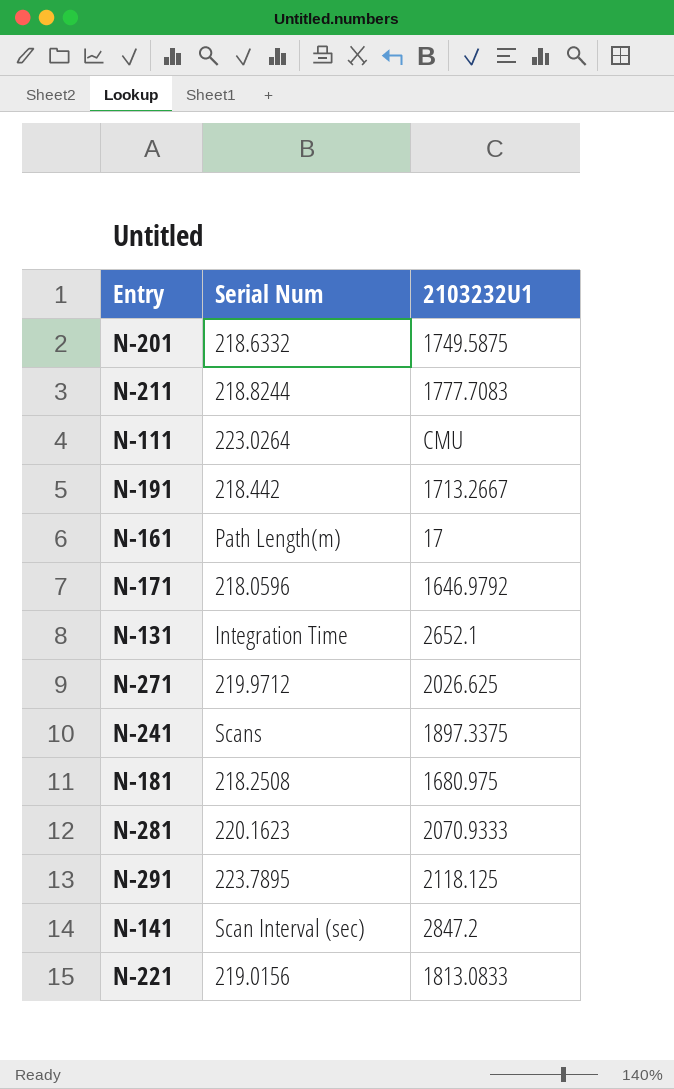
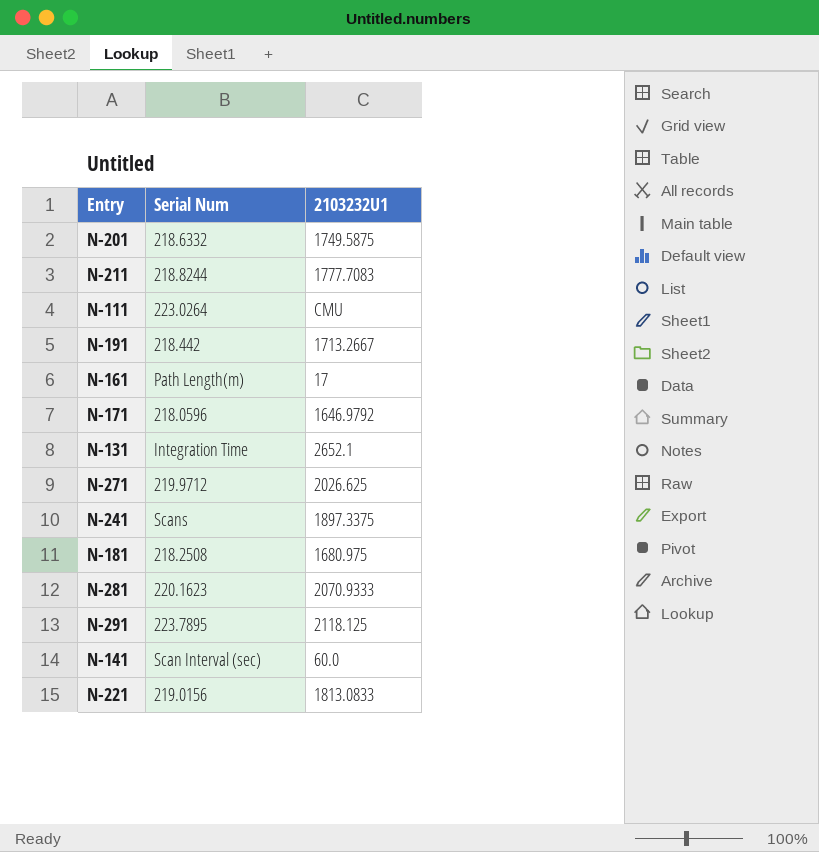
N-141 | 2103232U1: 2847.2 -> 60.0

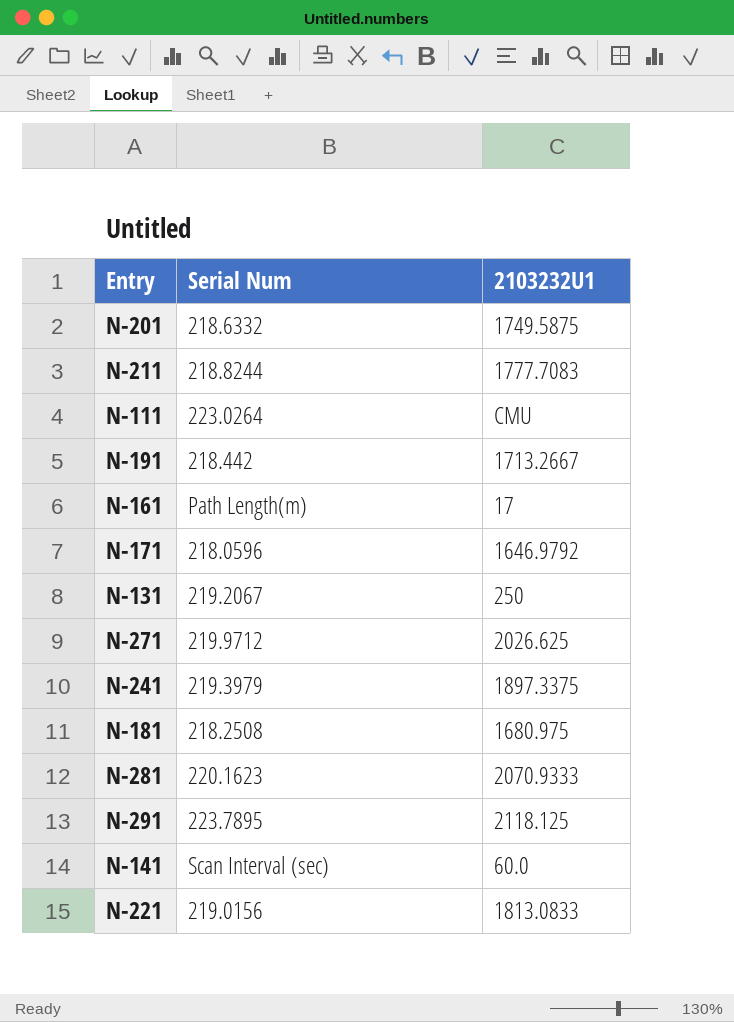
N-131 | Serial Num: Integration Time -> 219.2067
N-131 | 2103232U1: 2652.1 -> 250
N-241 | Serial Num: Scans -> 219.3979

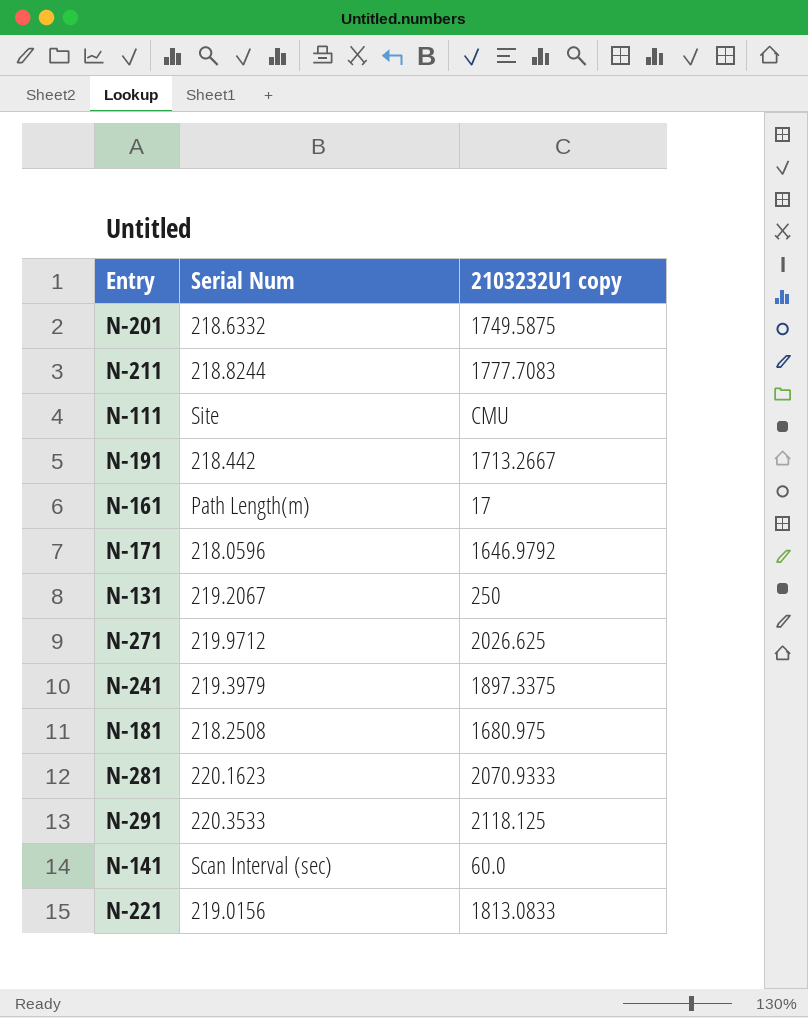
column name: 2103232U1 -> 2103232U1 copy
N-111 | Serial Num: 223.0264 -> Site
N-291 | Serial Num: 223.7895 -> 220.3533

